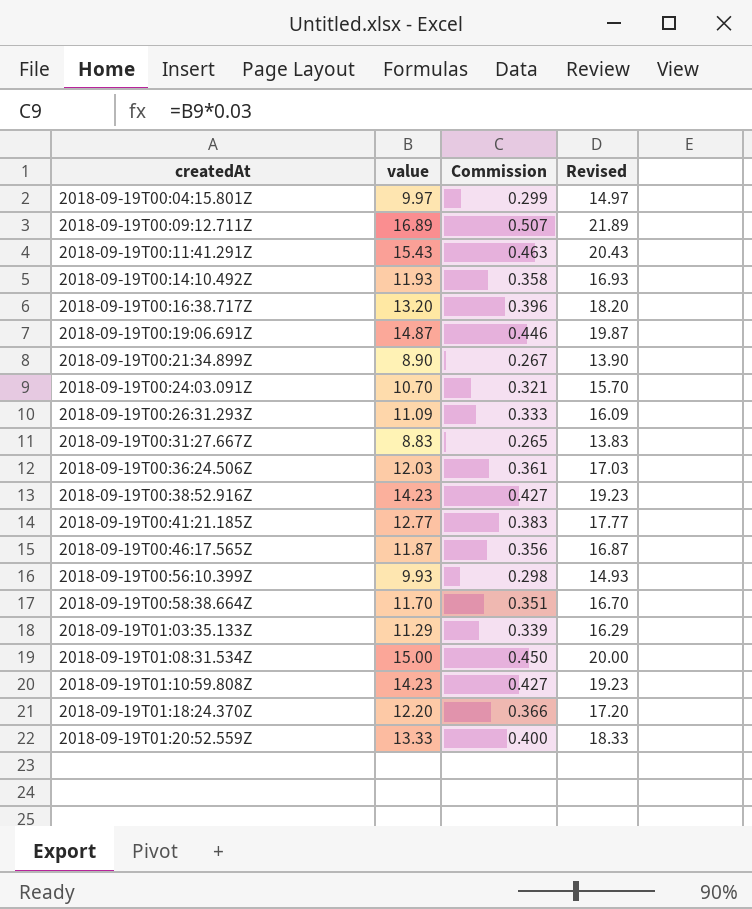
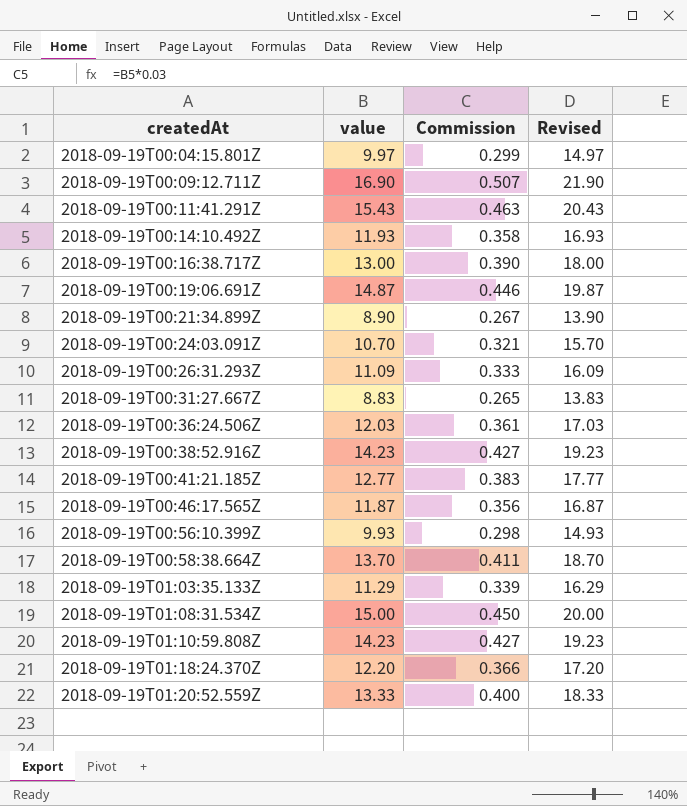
2018-09-19T00:09:12.711Z | value: 16.89 -> 16.90
2018-09-19T00:09:12.711Z | Revised: 21.89 -> 21.90
2018-09-19T00:16:38.717Z | value: 13.20 -> 13.00
2018-09-19T00:16:38.717Z | Commission: 0.396 -> 0.390
2018-09-19T00:16:38.717Z | Revised: 18.20 -> 18.00
2018-09-19T00:58:38.664Z | value: 11.70 -> 13.70
2018-09-19T00:58:38.664Z | Commission: 0.351 -> 0.411
2018-09-19T00:58:38.664Z | Revised: 16.70 -> 18.70

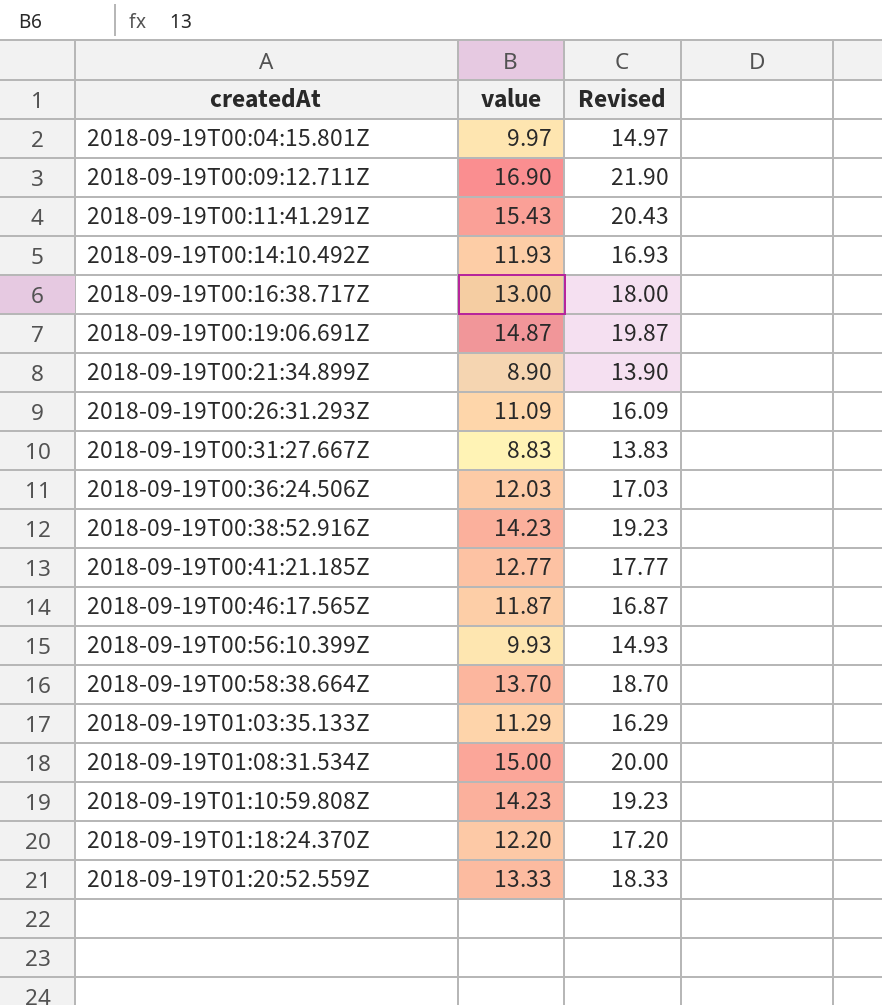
column Commission | formula: [value] * 0.03 -> none
row 2018-09-19T00:24:03.091Z: 10.70 | 0.321 | 15.70 -> none

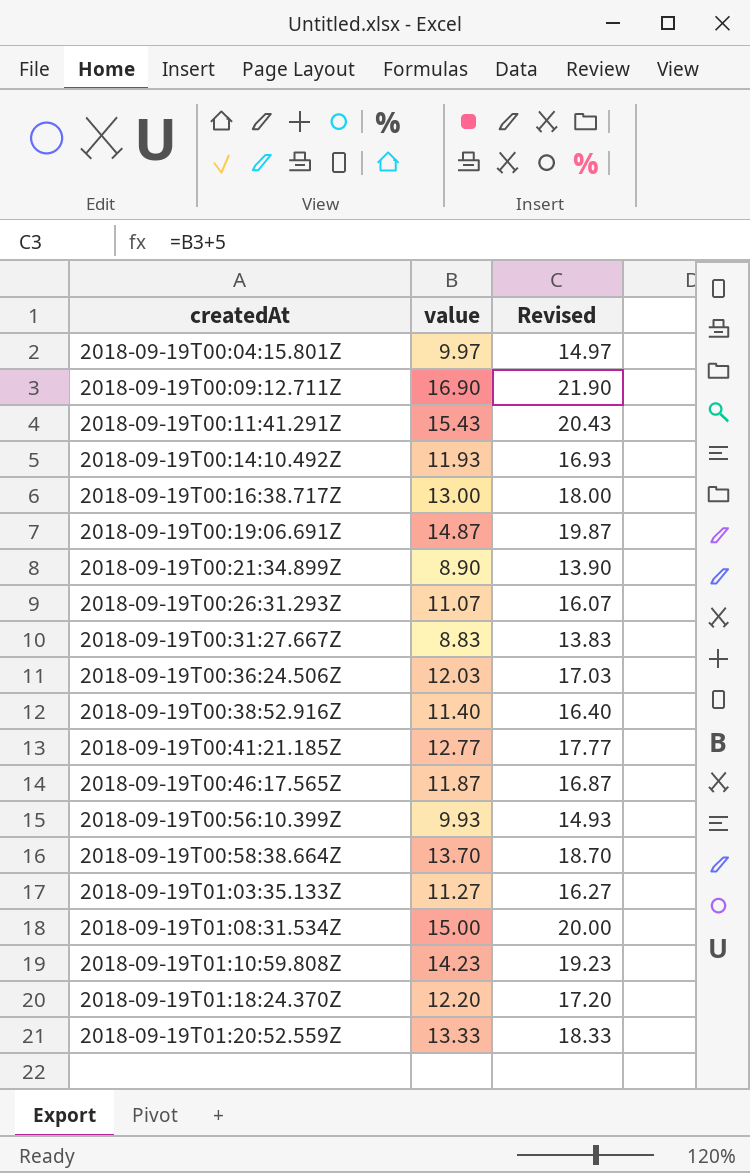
2018-09-19T00:26:31.293Z | value: 11.09 -> 11.07
2018-09-19T00:26:31.293Z | Revised: 16.09 -> 16.07
2018-09-19T00:38:52.916Z | value: 14.23 -> 11.40
2018-09-19T00:38:52.916Z | Revised: 19.23 -> 16.40
2018-09-19T01:03:35.133Z | value: 11.29 -> 11.27
2018-09-19T01:03:35.133Z | Revised: 16.29 -> 16.27

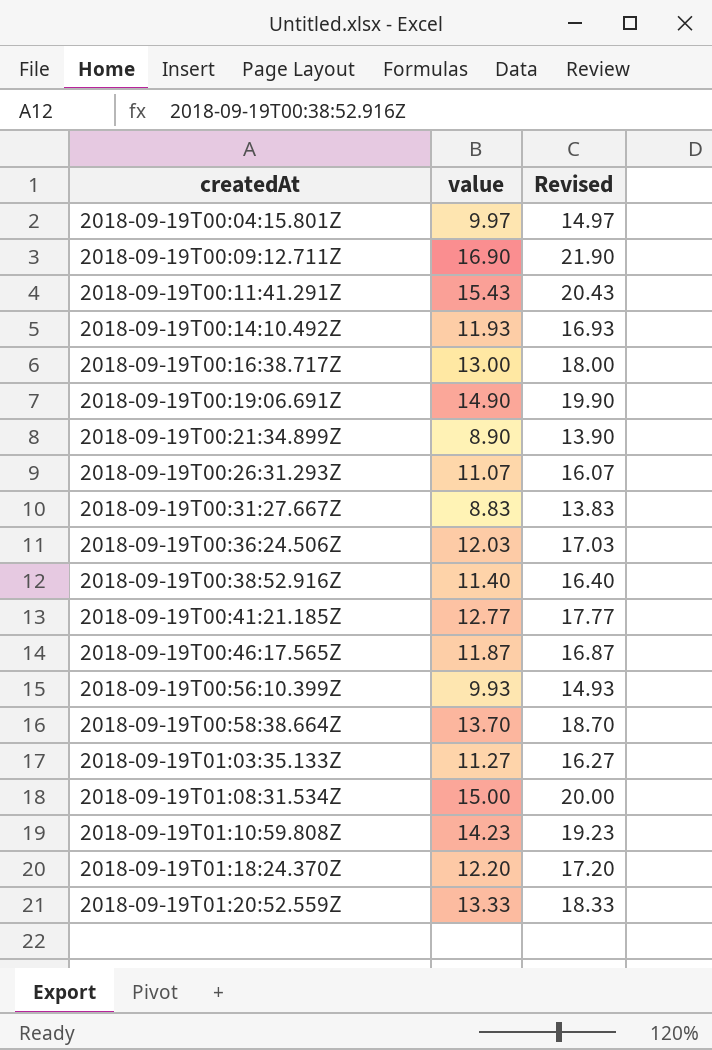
2018-09-19T00:19:06.691Z | value: 14.87 -> 14.90
2018-09-19T00:19:06.691Z | Revised: 19.87 -> 19.90

